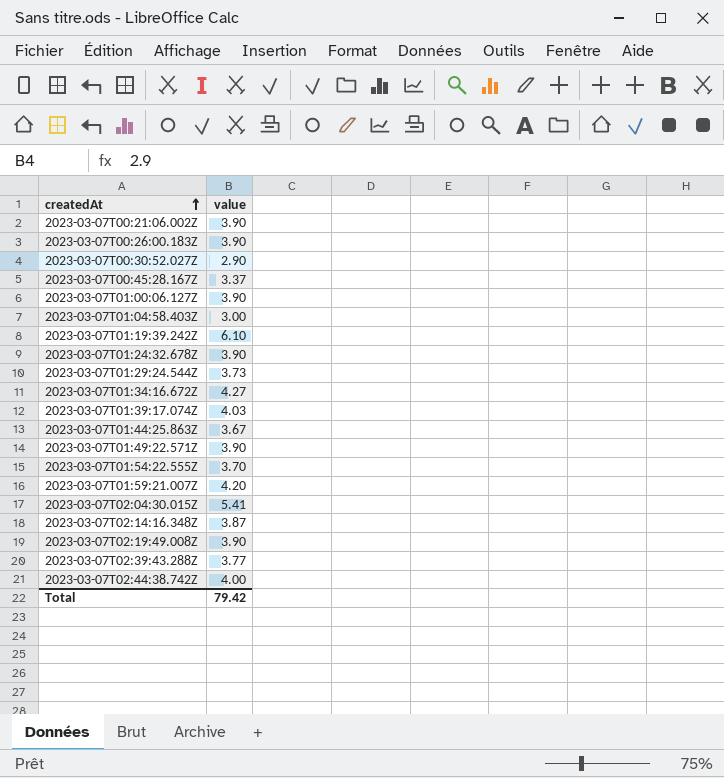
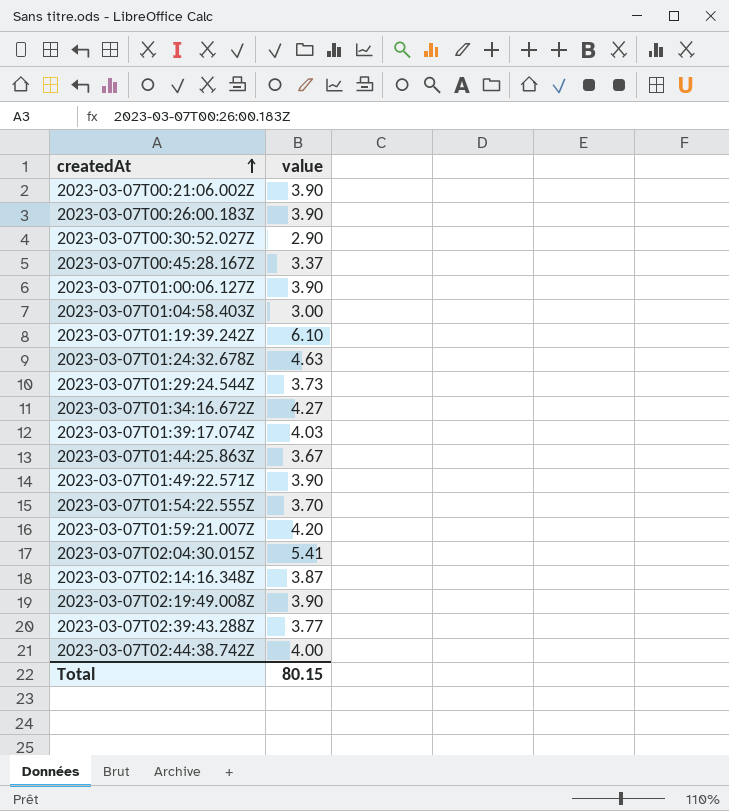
2023-03-07T01:24:32.678Z | value: 3.90 -> 4.63
Total | value: 79.42 -> 80.15

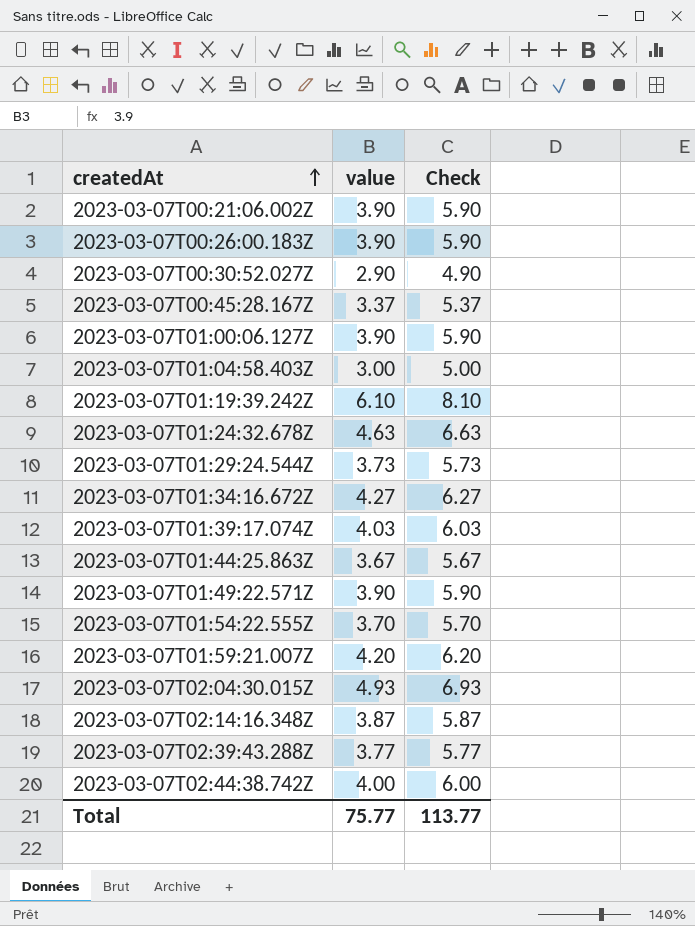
column Check | formula: none -> [value] + 2
row 2023-03-07T02:19:49.008Z: 3.90 -> none
2023-03-07T02:04:30.015Z | value: 5.41 -> 4.93
Total | value: 80.15 -> 75.77

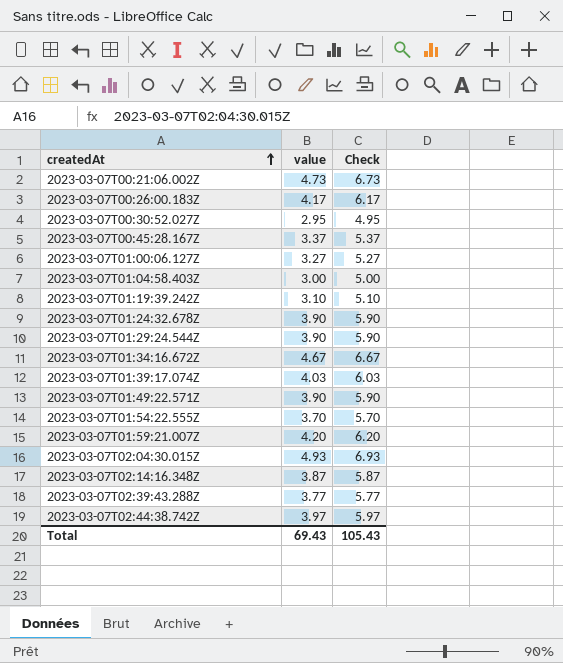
row 2023-03-07T01:44:25.863Z: 3.67 | 5.67 -> none
2023-03-07T00:21:06.002Z | value: 3.90 -> 4.73
2023-03-07T00:21:06.002Z | Check: 5.90 -> 6.73
2023-03-07T00:26:00.183Z | value: 3.90 -> 4.17
2023-03-07T00:26:00.183Z | Check: 5.90 -> 6.17
2023-03-07T00:30:52.027Z | value: 2.90 -> 2.95
2023-03-07T00:30:52.027Z | Check: 4.90 -> 4.95
2023-03-07T01:00:06.127Z | value: 3.90 -> 3.27
2023-03-07T01:00:06.127Z | Check: 5.90 -> 5.27
2023-03-07T01:19:39.242Z | value: 6.10 -> 3.10
2023-03-07T01:19:39.242Z | Check: 8.10 -> 5.10
2023-03-07T01:24:32.678Z | value: 4.63 -> 3.90
2023-03-07T01:24:32.678Z | Check: 6.63 -> 5.90
2023-03-07T01:29:24.544Z | value: 3.73 -> 3.90
2023-03-07T01:29:24.544Z | Check: 5.73 -> 5.90
2023-03-07T01:34:16.672Z | value: 4.27 -> 4.67
2023-03-07T01:34:16.672Z | Check: 6.27 -> 6.67
2023-03-07T02:44:38.742Z | value: 4.00 -> 3.97
2023-03-07T02:44:38.742Z | Check: 6.00 -> 5.97
Total | value: 75.77 -> 69.43
Total | Check: 113.77 -> 105.43

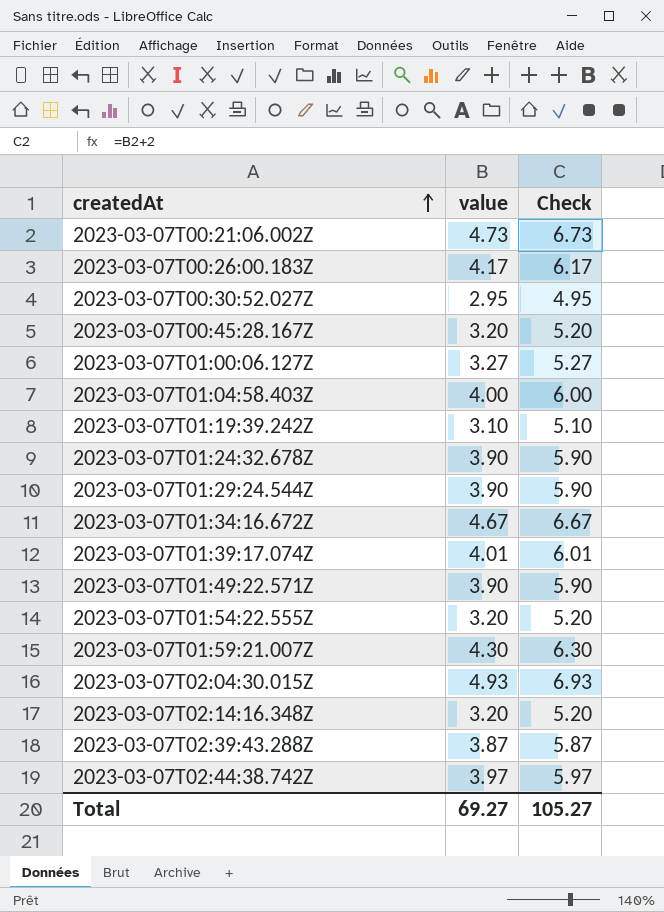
2023-03-07T00:45:28.167Z | value: 3.37 -> 3.20
2023-03-07T00:45:28.167Z | Check: 5.37 -> 5.20
2023-03-07T01:04:58.403Z | value: 3.00 -> 4.00
2023-03-07T01:04:58.403Z | Check: 5.00 -> 6.00
2023-03-07T01:39:17.074Z | value: 4.03 -> 4.01
2023-03-07T01:39:17.074Z | Check: 6.03 -> 6.01
2023-03-07T01:54:22.555Z | value: 3.70 -> 3.20
2023-03-07T01:54:22.555Z | Check: 5.70 -> 5.20
2023-03-07T01:59:21.007Z | value: 4.20 -> 4.30
2023-03-07T01:59:21.007Z | Check: 6.20 -> 6.30
2023-03-07T02:14:16.348Z | value: 3.87 -> 3.20
2023-03-07T02:14:16.348Z | Check: 5.87 -> 5.20
2023-03-07T02:39:43.288Z | value: 3.77 -> 3.87
2023-03-07T02:39:43.288Z | Check: 5.77 -> 5.87
Total | value: 69.43 -> 69.27
Total | Check: 105.43 -> 105.27

